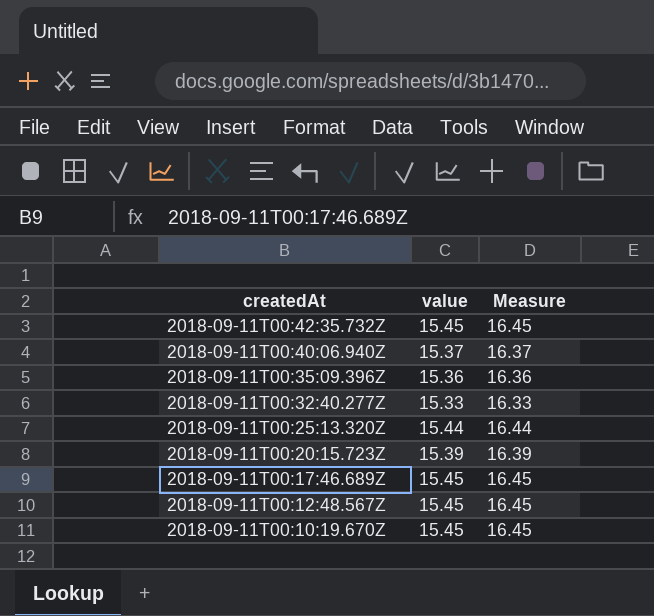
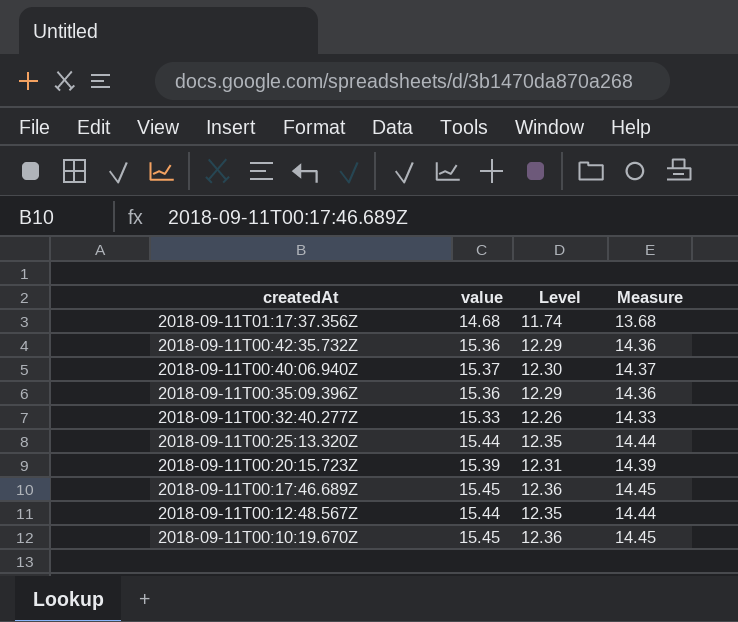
column Level | formula: none -> [value] * 0.8
column Measure | formula: [value] + 1 -> [value] - 1
row 2018-09-11T01:17:37.356Z: none -> 14.68 | 11.74 | 13.68
2018-09-11T00:42:35.732Z | value: 15.45 -> 15.36
2018-09-11T00:12:48.567Z | value: 15.45 -> 15.44

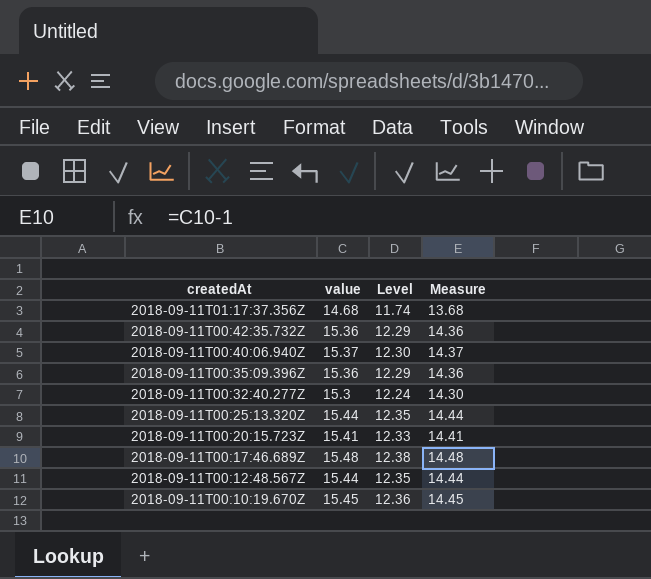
2018-09-11T00:32:40.277Z | value: 15.33 -> 15.3
2018-09-11T00:32:40.277Z | Level: 12.26 -> 12.24
2018-09-11T00:32:40.277Z | Measure: 14.33 -> 14.30
2018-09-11T00:20:15.723Z | value: 15.39 -> 15.41
2018-09-11T00:20:15.723Z | Level: 12.31 -> 12.33
2018-09-11T00:20:15.723Z | Measure: 14.39 -> 14.41
2018-09-11T00:17:46.689Z | value: 15.45 -> 15.48
2018-09-11T00:17:46.689Z | Level: 12.36 -> 12.38
2018-09-11T00:17:46.689Z | Measure: 14.45 -> 14.48

